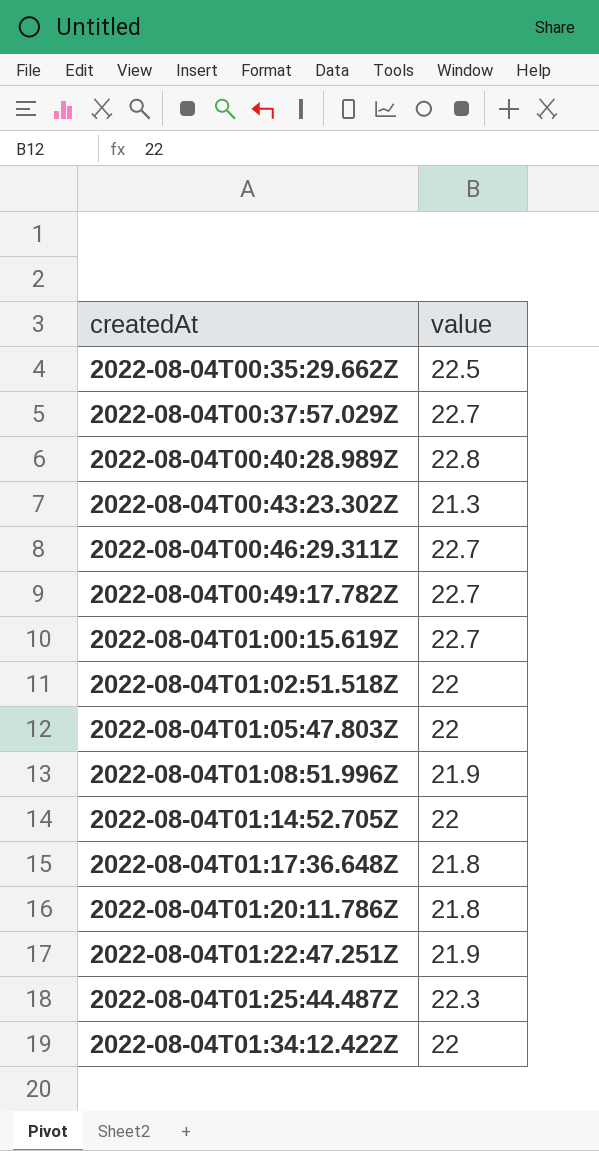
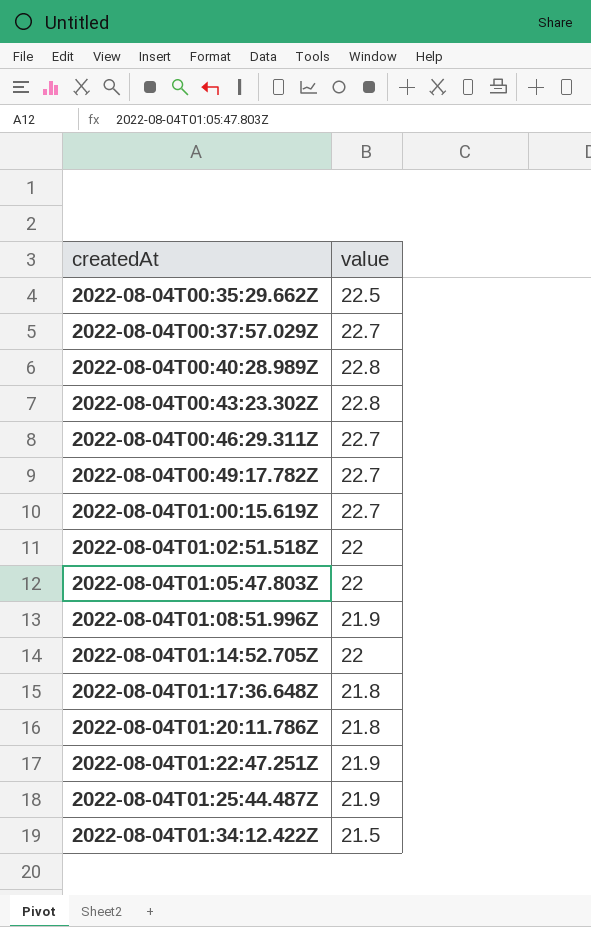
2022-08-04T00:43:23.302Z | value: 21.3 -> 22.8
2022-08-04T01:25:44.487Z | value: 22.3 -> 21.9
2022-08-04T01:34:12.422Z | value: 22 -> 21.5

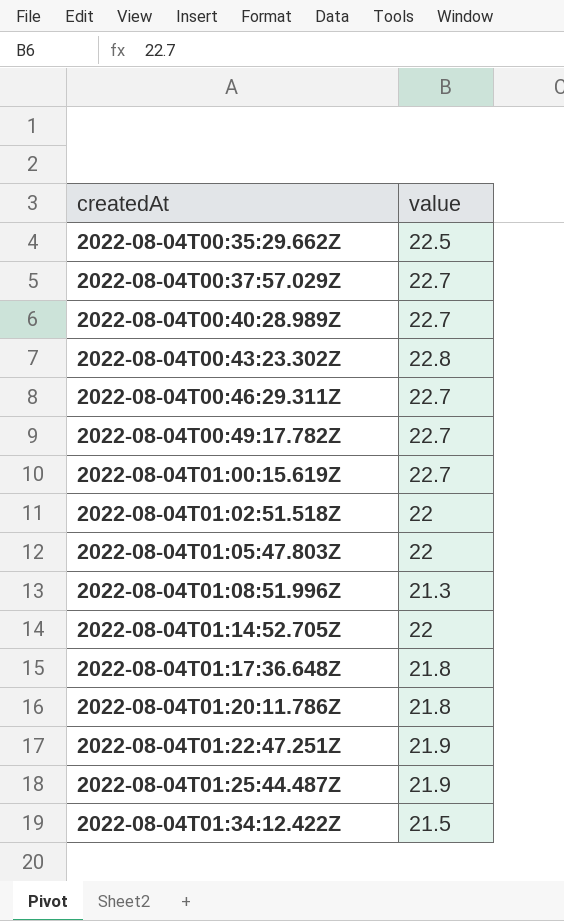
2022-08-04T00:40:28.989Z | value: 22.8 -> 22.7
2022-08-04T01:08:51.996Z | value: 21.9 -> 21.3

